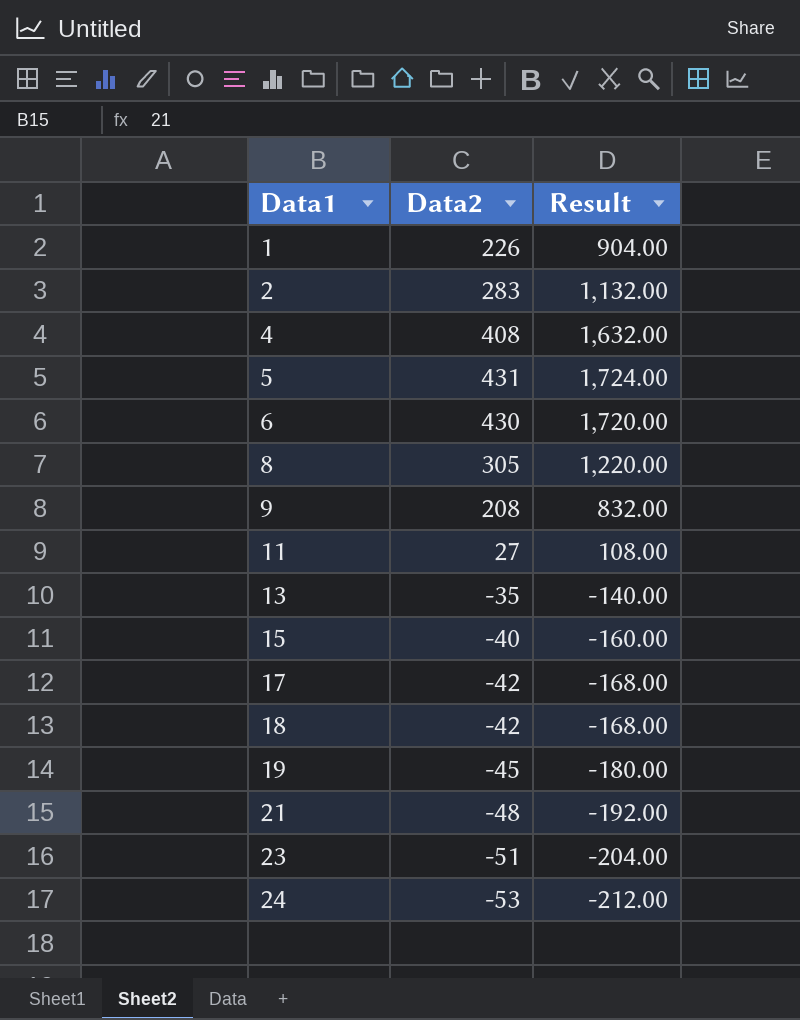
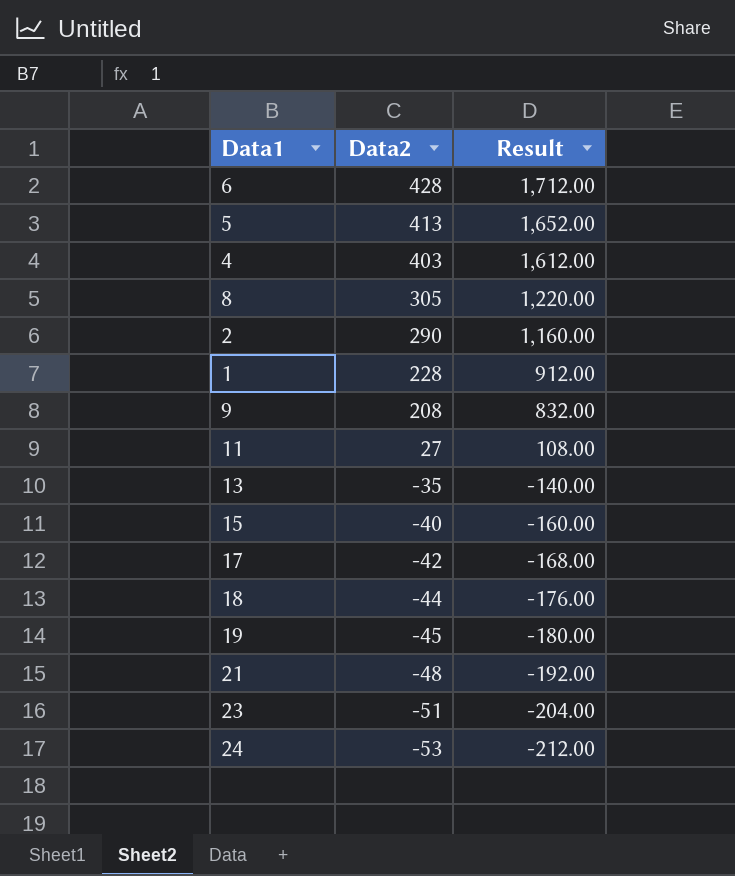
row order: Data1 ascending -> Data2 descending
6 | Data2: 430 -> 428
6 | Result: 1,720.00 -> 1,712.00
5 | Data2: 431 -> 413
5 | Result: 1,724.00 -> 1,652.00
4 | Data2: 408 -> 403
4 | Result: 1,632.00 -> 1,612.00
2 | Data2: 283 -> 290
2 | Result: 1,132.00 -> 1,160.00
1 | Data2: 226 -> 228
1 | Result: 904.00 -> 912.00
18 | Data2: -42 -> -44
18 | Result: -168.00 -> -176.00

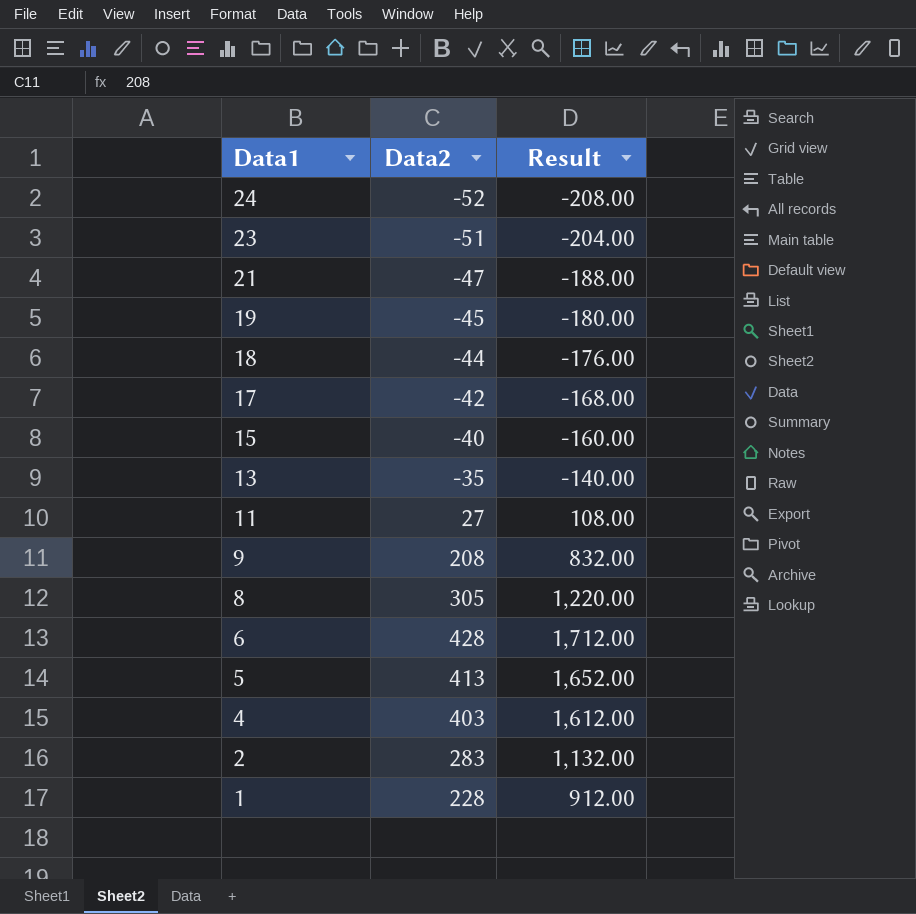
row order: Data2 descending -> Data1 descending
24 | Data2: -53 -> -52
24 | Result: -212.00 -> -208.00
21 | Data2: -48 -> -47
21 | Result: -192.00 -> -188.00
2 | Data2: 290 -> 283
2 | Result: 1,160.00 -> 1,132.00

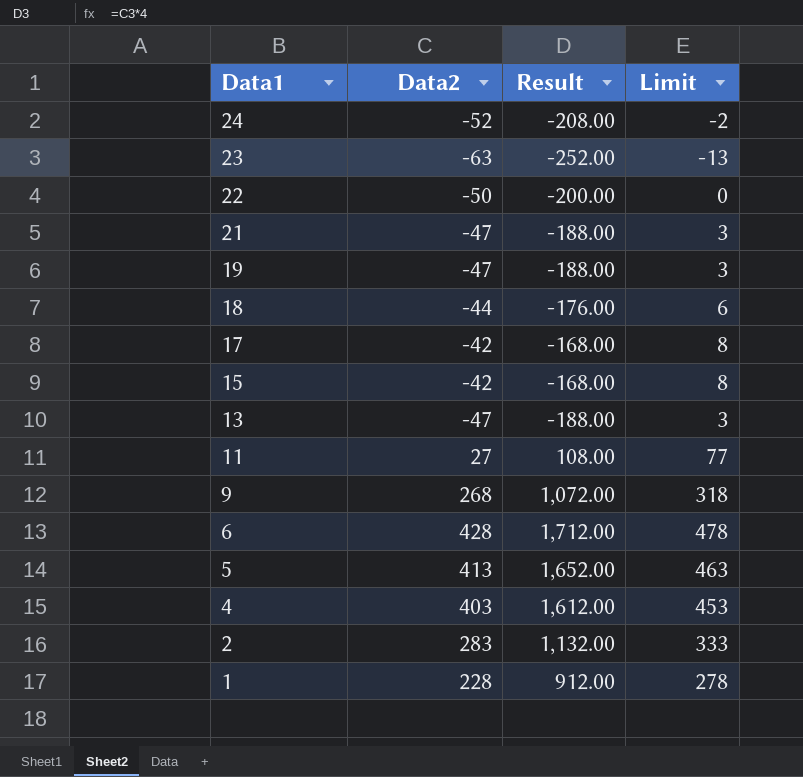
column Limit | formula: none -> [Data2] + 50
row 8: 305 | 1,220.00 -> none
23 | Data2: -51 -> -63
23 | Result: -204.00 -> -252.00
row 22: none -> -50 | -200.00 | 0
19 | Data2: -45 -> -47
19 | Result: -180.00 -> -188.00
15 | Data2: -40 -> -42
15 | Result: -160.00 -> -168.00
13 | Data2: -35 -> -47
13 | Result: -140.00 -> -188.00
9 | Data2: 208 -> 268
9 | Result: 832.00 -> 1,072.00

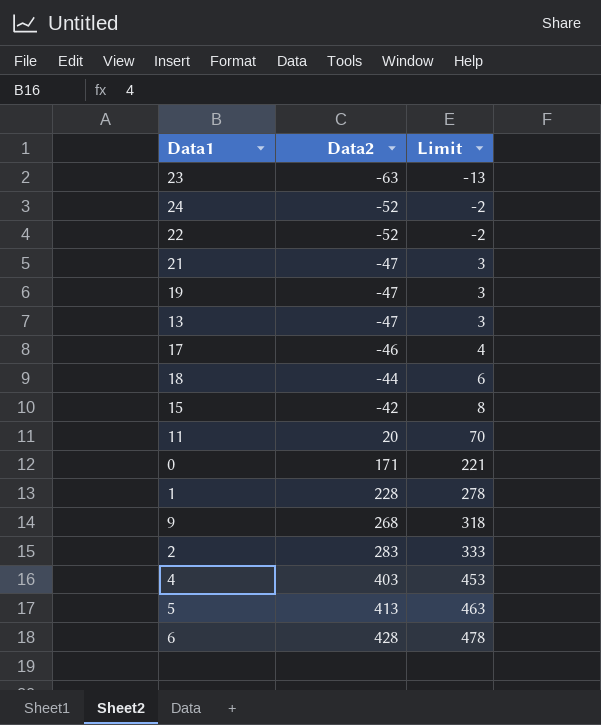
row order: Data1 descending -> Data2 ascending
column Result | formula: [Data2] * 4 -> none
22 | Data2: -50 -> -52
22 | Limit: 0 -> -2
17 | Data2: -42 -> -46
17 | Limit: 8 -> 4
11 | Data2: 27 -> 20
11 | Limit: 77 -> 70
row 0: none -> 171 | 221

